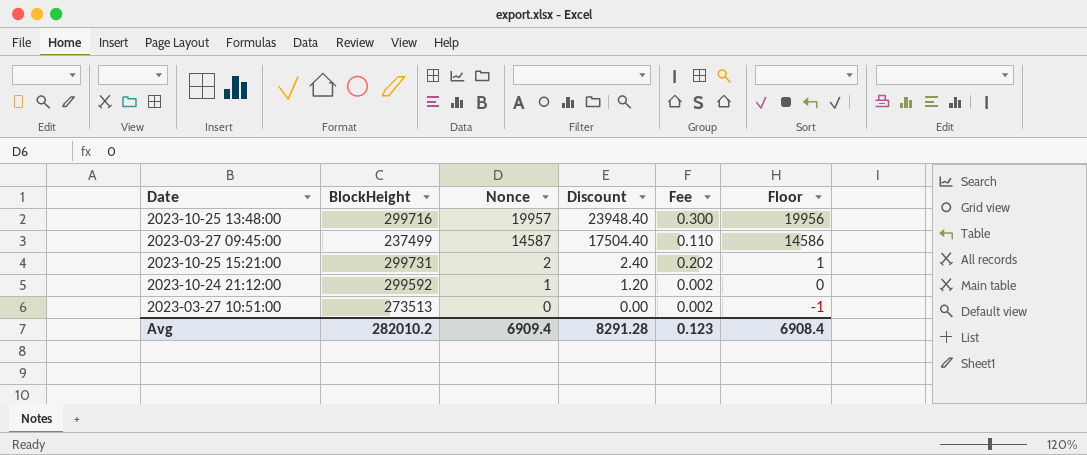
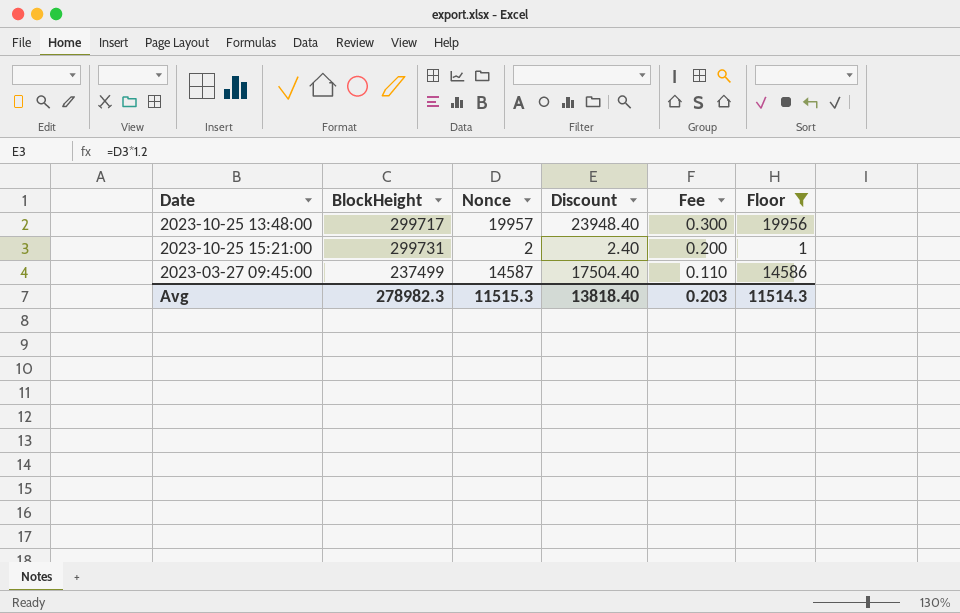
filter: none -> Floor >= 1
row order: Nonce descending -> Fee descending
2023-10-25 13:48:00 | BlockHeight: 299716 -> 299717
2023-10-25 15:21:00 | Fee: 0.202 -> 0.200
Avg | BlockHeight: 282010.2 -> 278982.3
Avg | Nonce: 6909.4 -> 11515.3
Avg | Discount: 8291.28 -> 13818.40
Avg | Fee: 0.123 -> 0.203
Avg | Floor: 6908.4 -> 11514.3

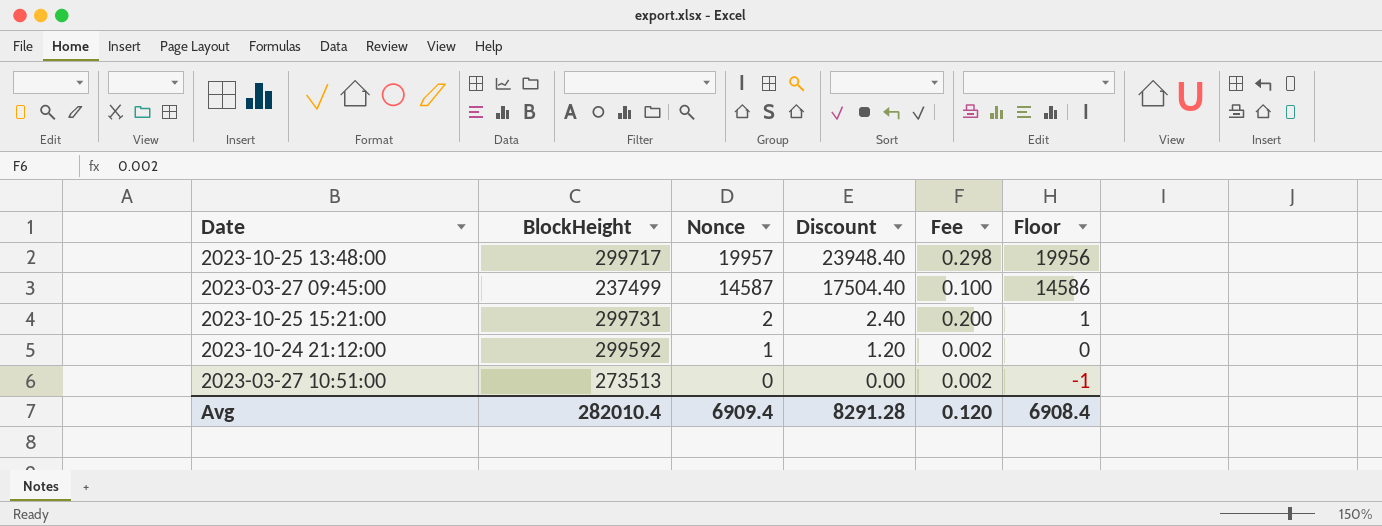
filter: Floor >= 1 -> none
row order: Fee descending -> Nonce descending
2023-10-25 13:48:00 | Fee: 0.300 -> 0.298
2023-03-27 09:45:00 | Fee: 0.110 -> 0.100
Avg | BlockHeight: 278982.3 -> 282010.4
Avg | Nonce: 11515.3 -> 6909.4
Avg | Discount: 13818.40 -> 8291.28
Avg | Fee: 0.203 -> 0.120
Avg | Floor: 11514.3 -> 6908.4

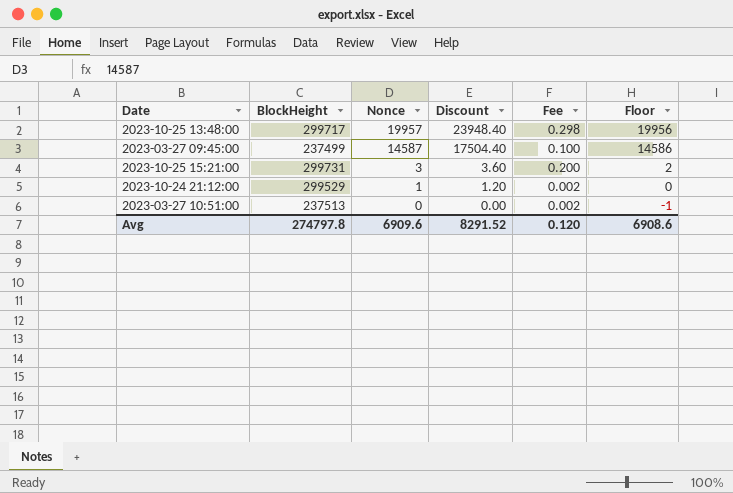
2023-10-25 15:21:00 | Nonce: 2 -> 3
2023-10-25 15:21:00 | Discount: 2.40 -> 3.60
2023-10-25 15:21:00 | Floor: 1 -> 2
2023-10-24 21:12:00 | BlockHeight: 299592 -> 299529
2023-03-27 10:51:00 | BlockHeight: 273513 -> 237513
Avg | BlockHeight: 282010.4 -> 274797.8
Avg | Nonce: 6909.4 -> 6909.6
Avg | Discount: 8291.28 -> 8291.52
Avg | Floor: 6908.4 -> 6908.6

